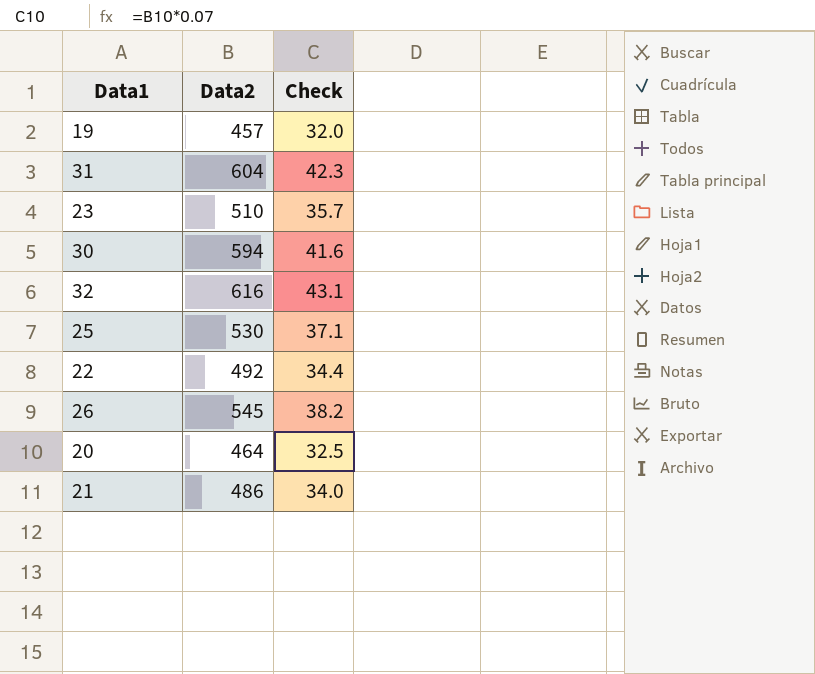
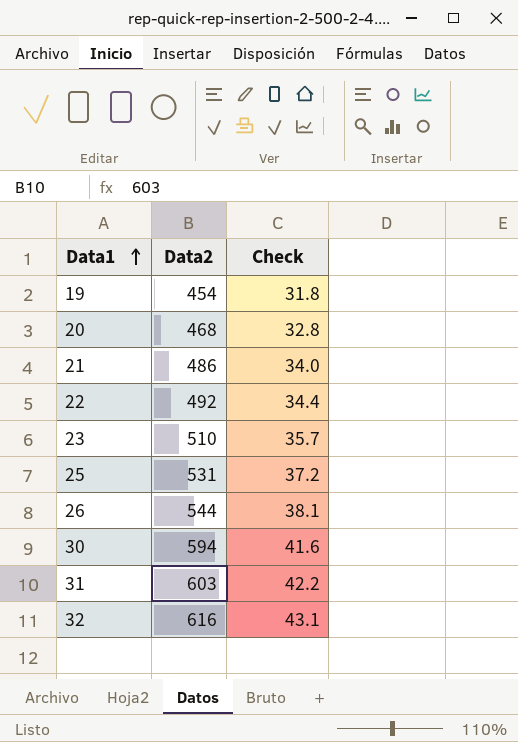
row order: none -> Data1 ascending
19 | Data2: 457 -> 454
19 | Check: 32.0 -> 31.8
20 | Data2: 464 -> 468
20 | Check: 32.5 -> 32.8
25 | Data2: 530 -> 531
25 | Check: 37.1 -> 37.2
26 | Data2: 545 -> 544
26 | Check: 38.2 -> 38.1
31 | Data2: 604 -> 603
31 | Check: 42.3 -> 42.2

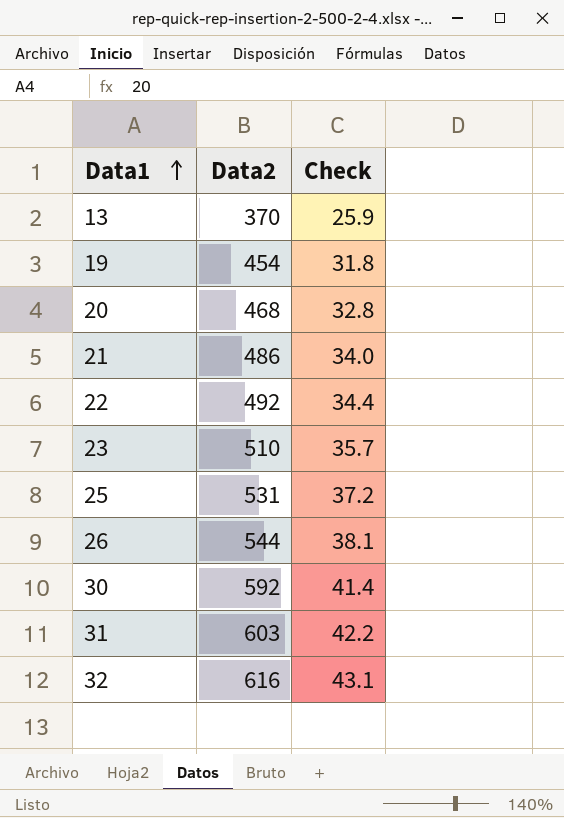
row 13: none -> 370 | 25.9
30 | Data2: 594 -> 592
30 | Check: 41.6 -> 41.4

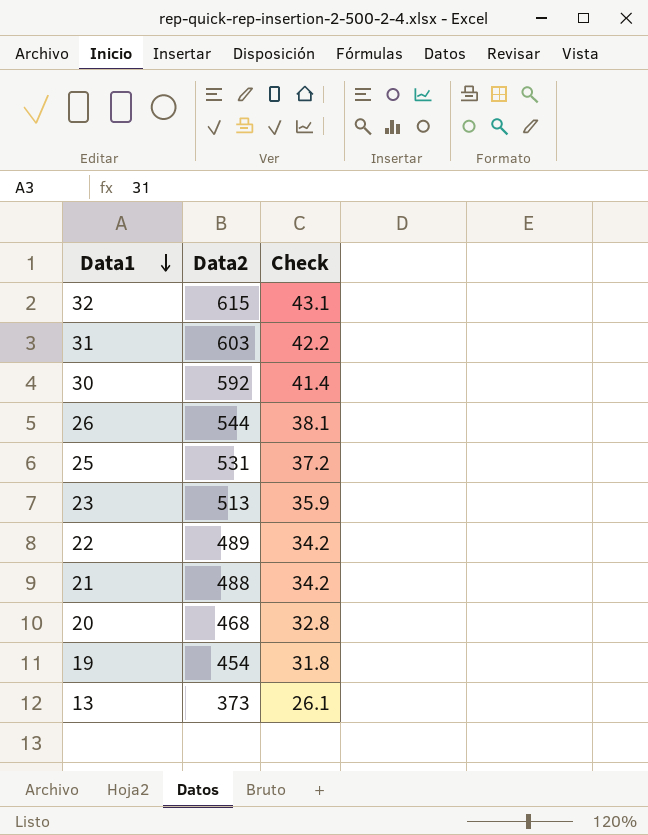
row order: Data1 ascending -> Data1 descending
32 | Data2: 616 -> 615
23 | Data2: 510 -> 513
23 | Check: 35.7 -> 35.9
22 | Data2: 492 -> 489
22 | Check: 34.4 -> 34.2
21 | Data2: 486 -> 488
21 | Check: 34.0 -> 34.2
13 | Data2: 370 -> 373
13 | Check: 25.9 -> 26.1

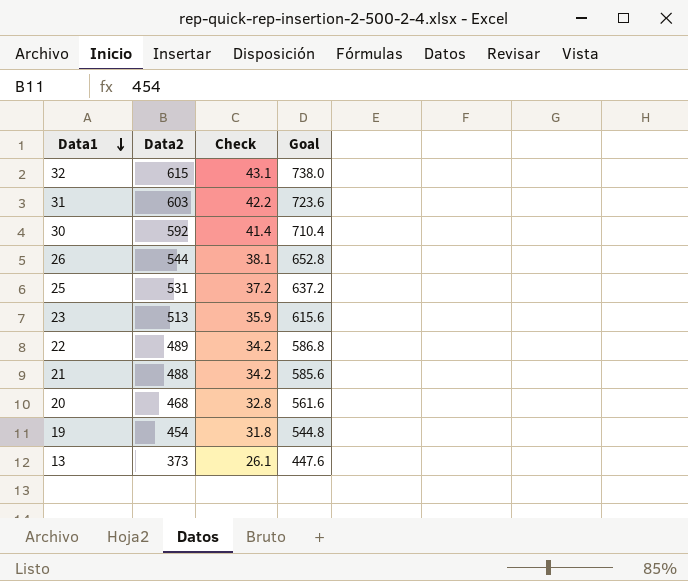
column Goal | formula: none -> [Data2] * 1.2

